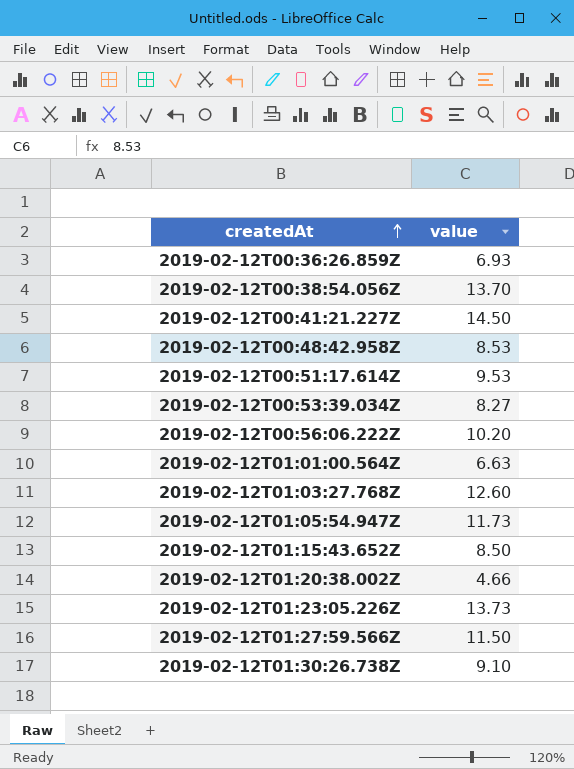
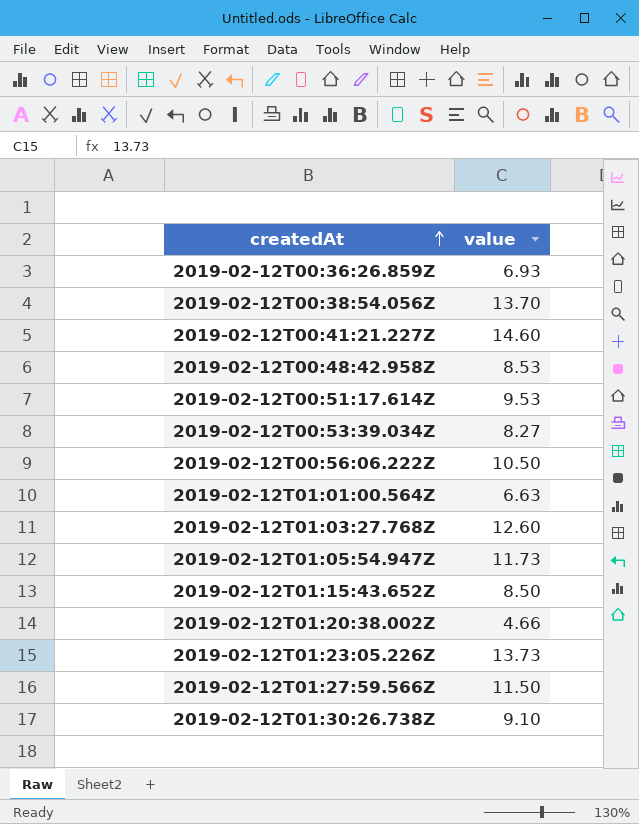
2019-02-12T00:41:21.227Z | value: 14.50 -> 14.60
2019-02-12T00:56:06.222Z | value: 10.20 -> 10.50

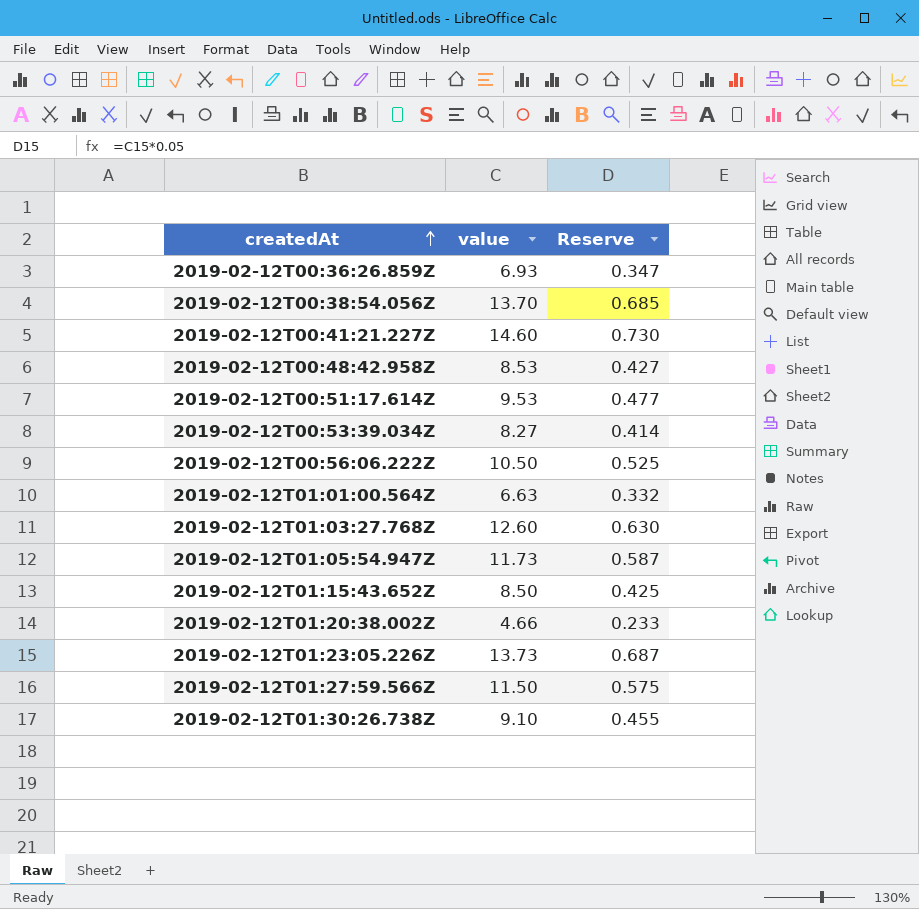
column Reserve | formula: none -> [value] * 0.05

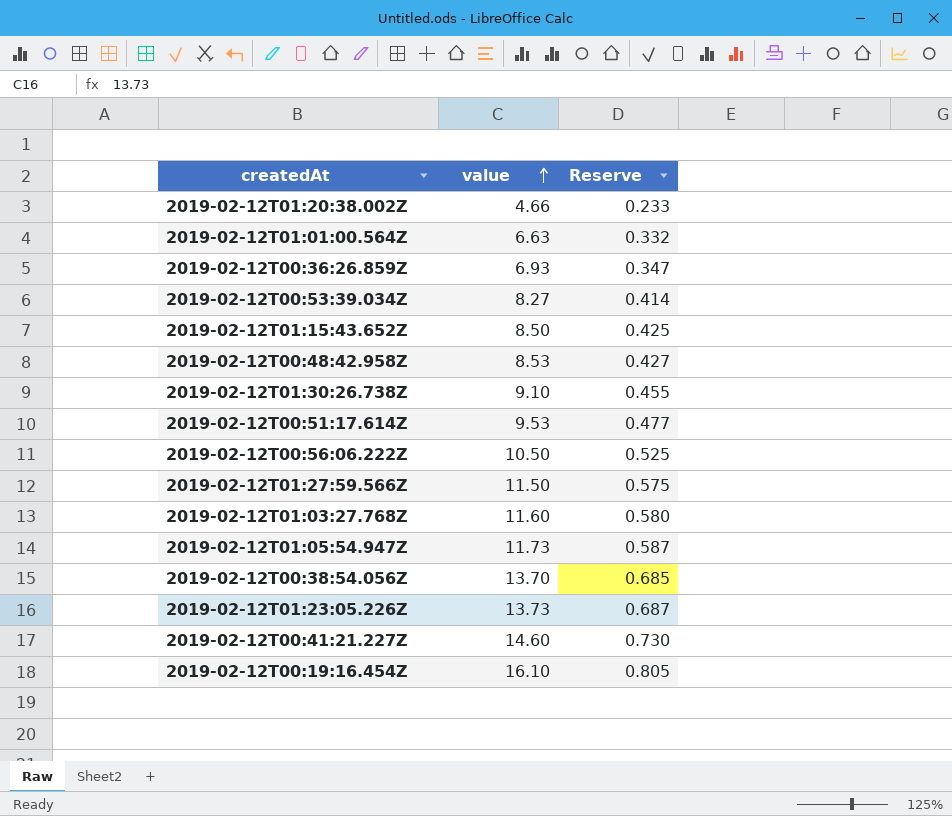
row order: createdAt ascending -> value ascending
2019-02-12T01:03:27.768Z | value: 12.60 -> 11.60
2019-02-12T01:03:27.768Z | Reserve: 0.630 -> 0.580
row 2019-02-12T00:19:16.454Z: none -> 16.10 | 0.805

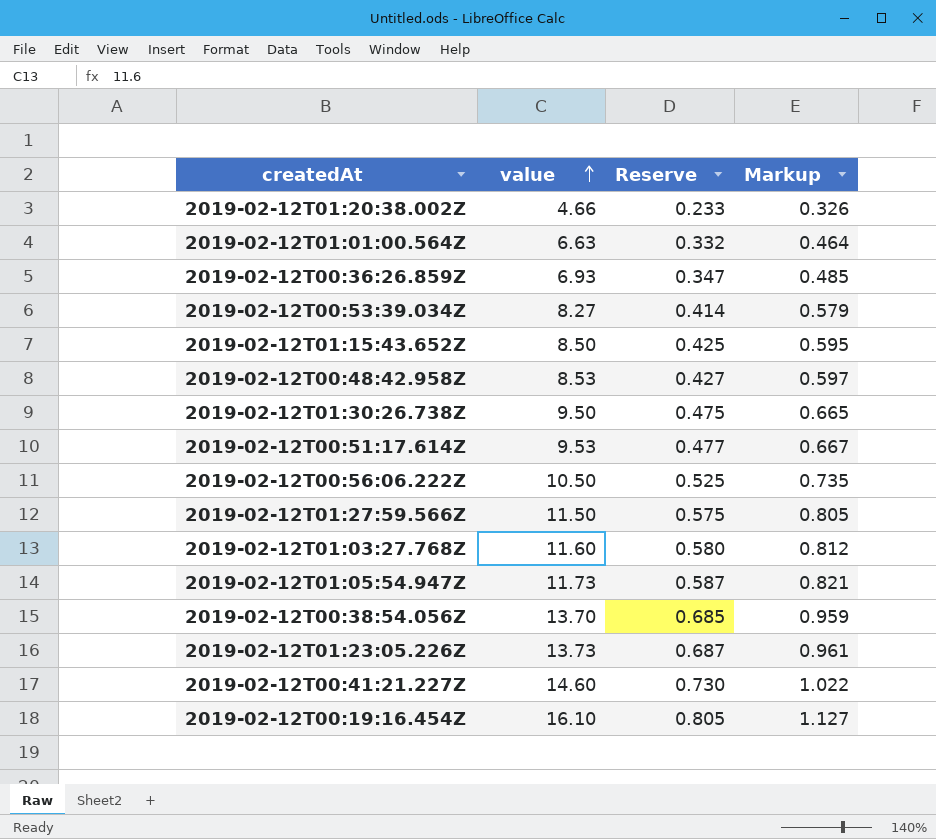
column Markup | formula: none -> [value] * 0.07
2019-02-12T01:30:26.738Z | value: 9.10 -> 9.50
2019-02-12T01:30:26.738Z | Reserve: 0.455 -> 0.475

